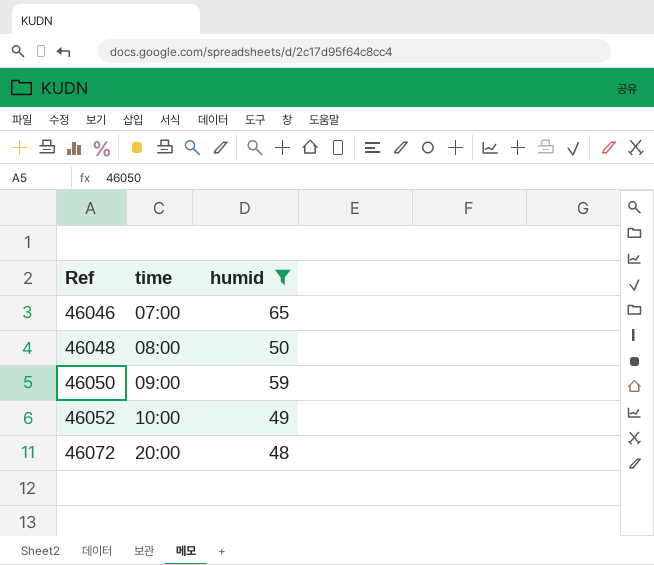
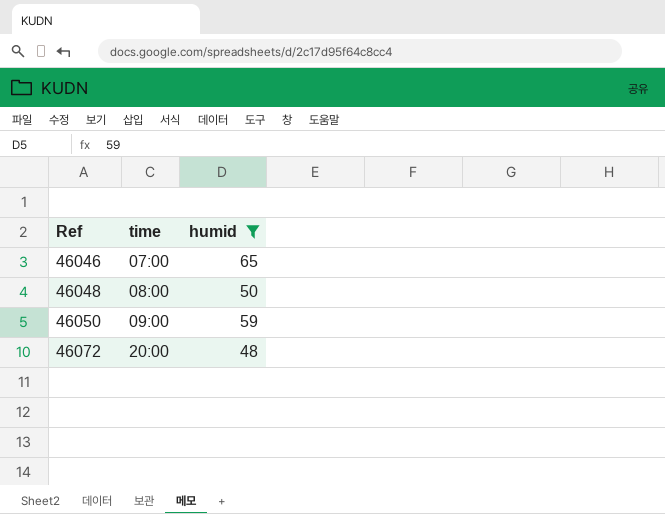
row 46052: 10:00 | 49 -> none

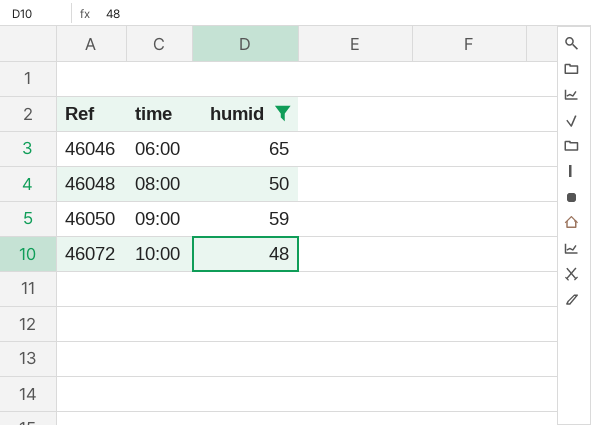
46046 | time: 07:00 -> 06:00
46072 | time: 20:00 -> 10:00

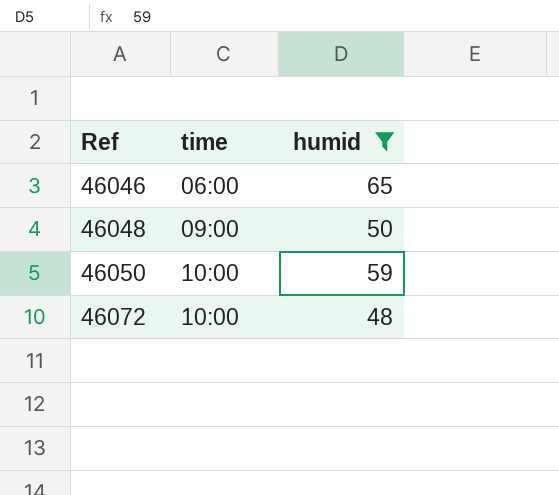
46048 | time: 08:00 -> 09:00
46050 | time: 09:00 -> 10:00

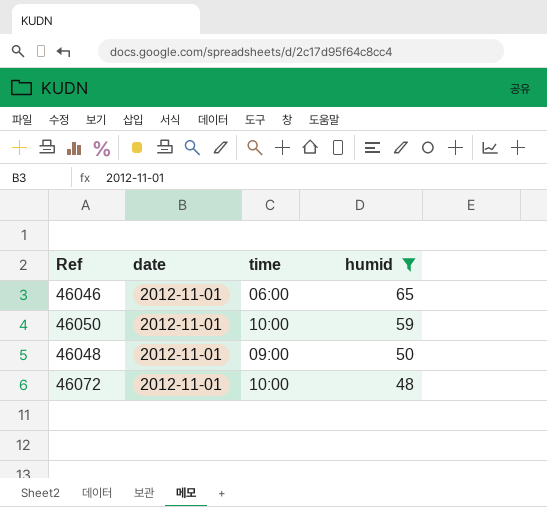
row order: Ref ascending -> humid descending
column date | position: none -> 2

